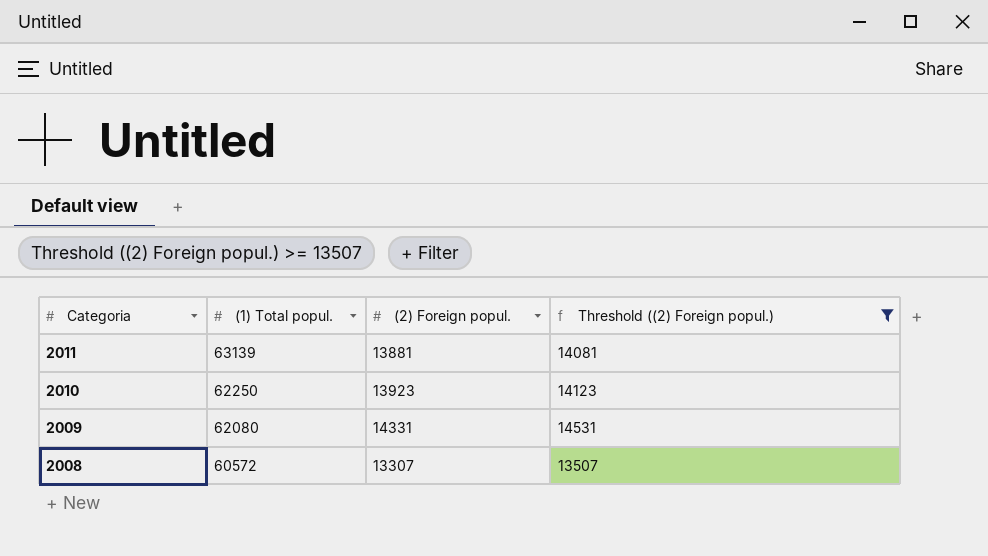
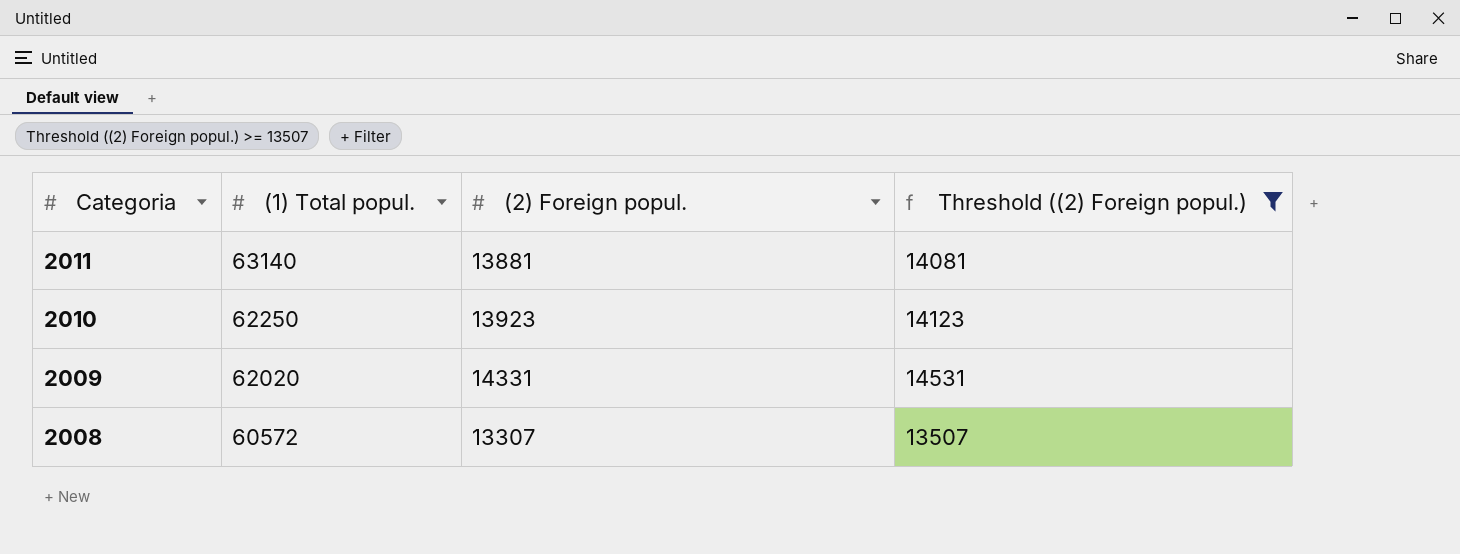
2011 | (1) Total popul.: 63139 -> 63140
2009 | (1) Total popul.: 62080 -> 62020

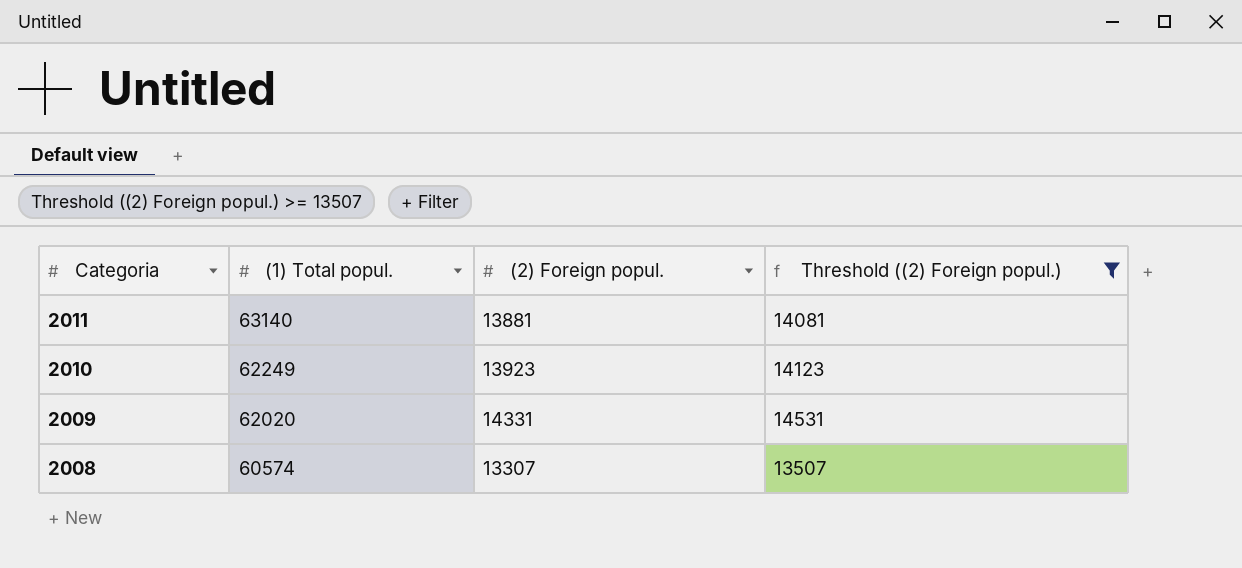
2010 | (1) Total popul.: 62250 -> 62249
2008 | (1) Total popul.: 60572 -> 60574

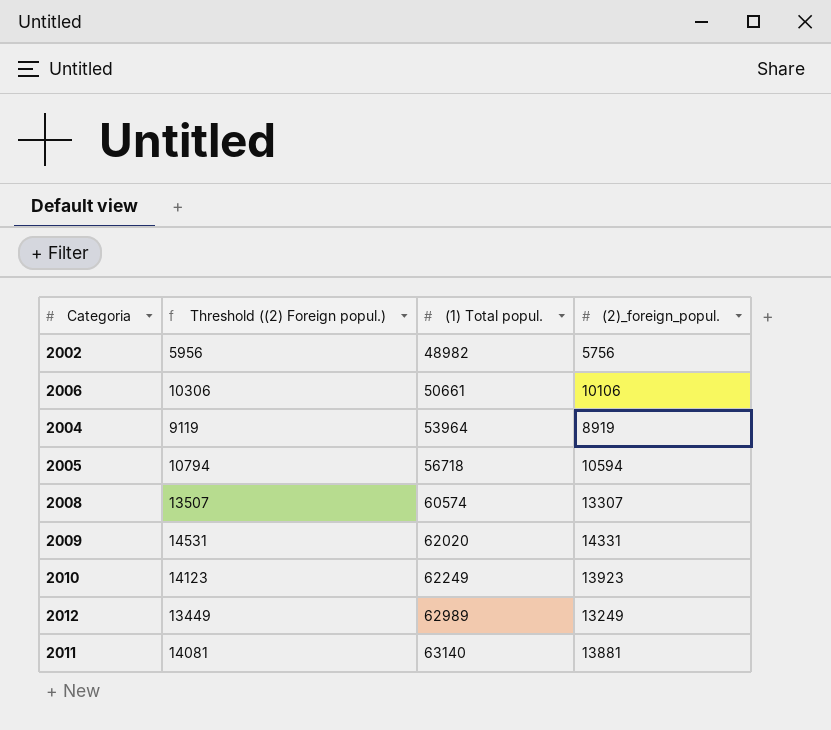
filter: Threshold ((2) Foreign popul.) >= 13507 -> none
row order: Categoria descending -> (1) Total popul. ascending
column Threshold ((2) Foreign popul.) | position: 4 -> 2
column name: (2) Foreign popul. -> (2)_foreign_popul.

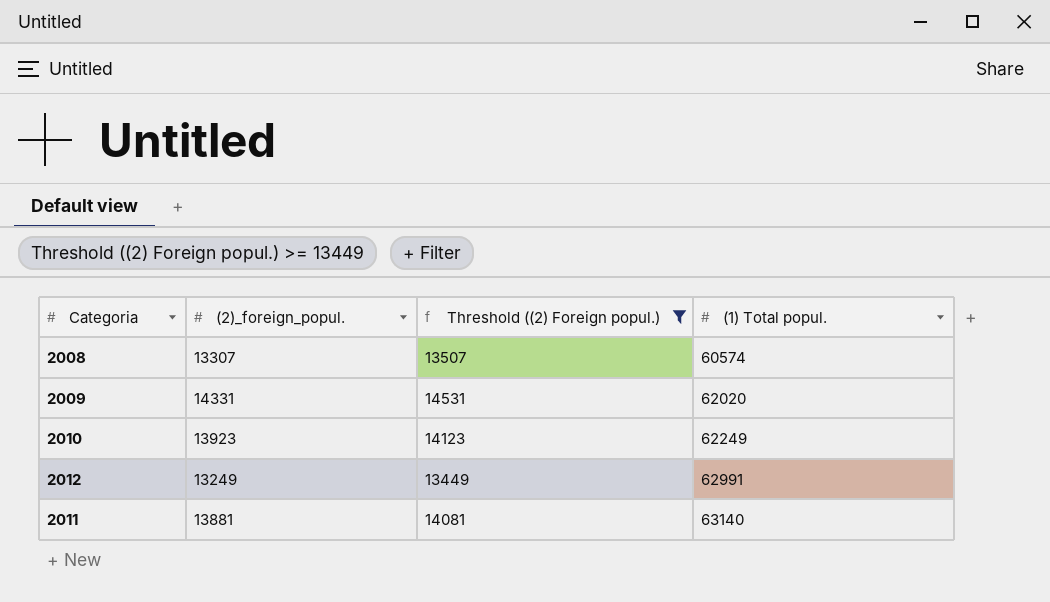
filter: none -> Threshold ((2) Foreign popul.) >= 13449
column (2)_foreign_popul. | position: 4 -> 2
2012 | (1) Total popul.: 62989 -> 62991

